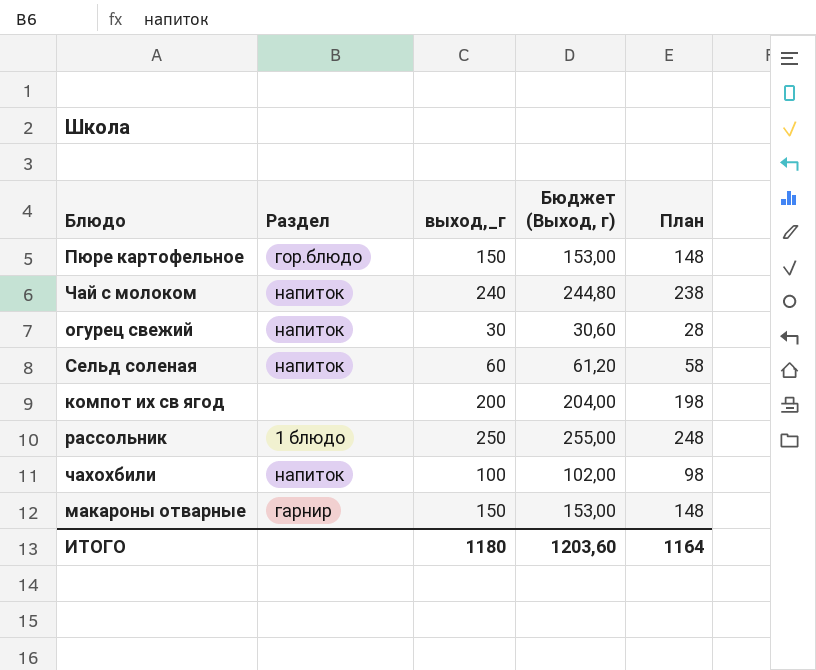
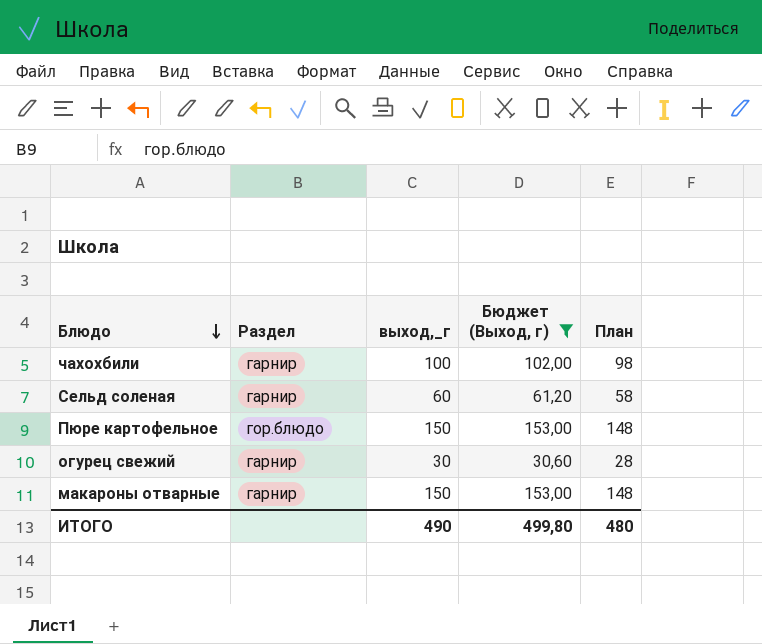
filter: none -> Бюджет (Выход, г) <= 153,00
row order: none -> Блюдо descending
чахохбили | Раздел: напиток -> гарнир
Сельд соленая | Раздел: напиток -> гарнир
огурец свежий | Раздел: напиток -> гарнир
ИТОГО | выход,_г: 1180 -> 490
ИТОГО | Бюджет (Выход, г): 1203,60 -> 499,80
ИТОГО | План: 1164 -> 480

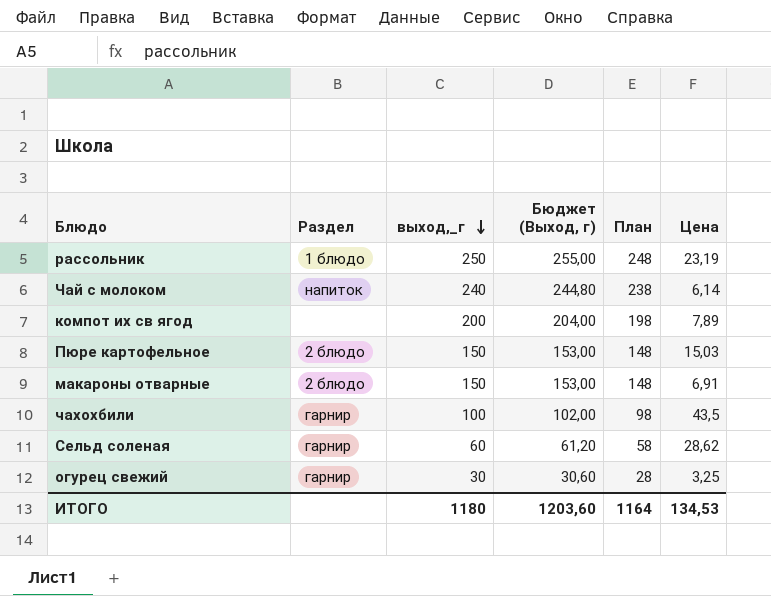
filter: Бюджет (Выход, г) <= 153,00 -> none
row order: Блюдо descending -> выход,_г descending
column Цена | position: none -> 6
Пюре картофельное | Раздел: гор.блюдо -> 2 блюдо
макароны отварные | Раздел: гарнир -> 2 блюдо
ИТОГО | выход,_г: 490 -> 1180
ИТОГО | Бюджет (Выход, г): 499,80 -> 1203,60
ИТОГО | План: 480 -> 1164

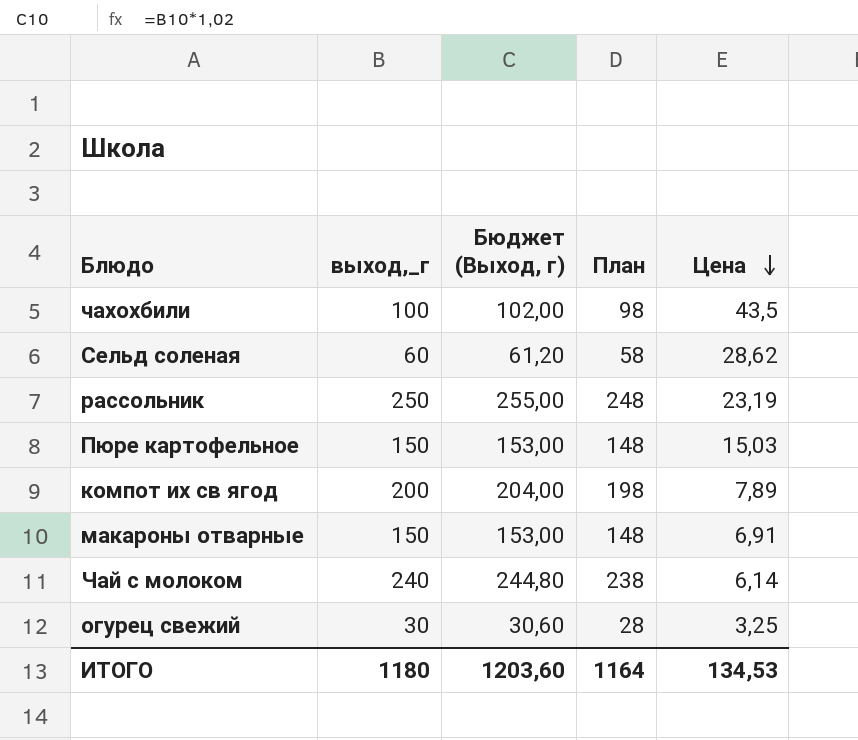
row order: выход,_г descending -> Цена descending
column Раздел | position: 2 -> none

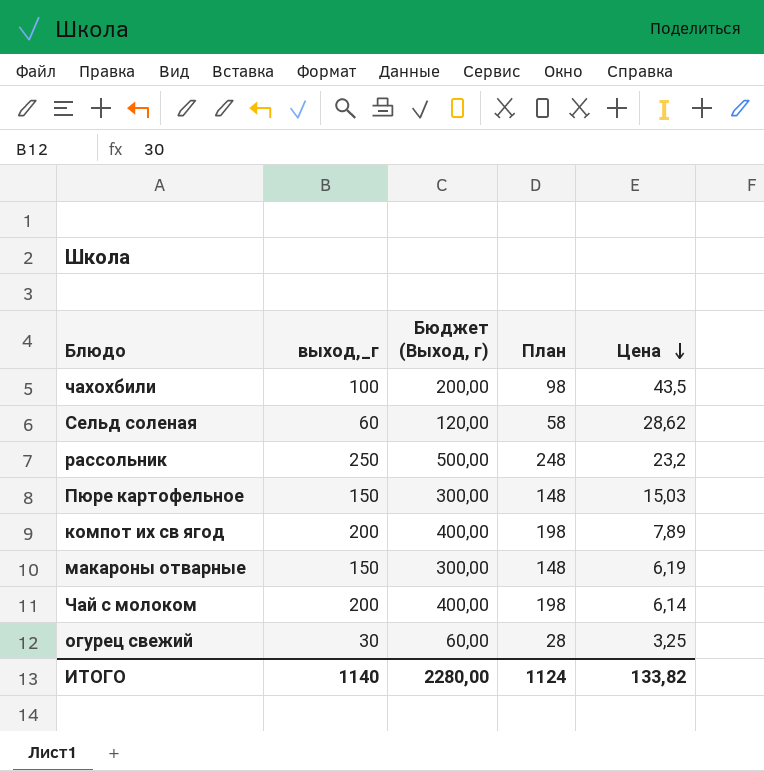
column Бюджет (Выход, г) | formula: [выход,_г] * 1,02 -> [выход,_г] * 2
рассольник | Цена: 23,19 -> 23,2
макароны отварные | Цена: 6,91 -> 6,19
Чай с молоком | выход,_г: 240 -> 200
Чай с молоком | План: 238 -> 198
ИТОГО | выход,_г: 1180 -> 1140
ИТОГО | Бюджет (Выход, г): 1203,60 -> 2280,00
ИТОГО | План: 1164 -> 1124
ИТОГО | Цена: 134,53 -> 133,82

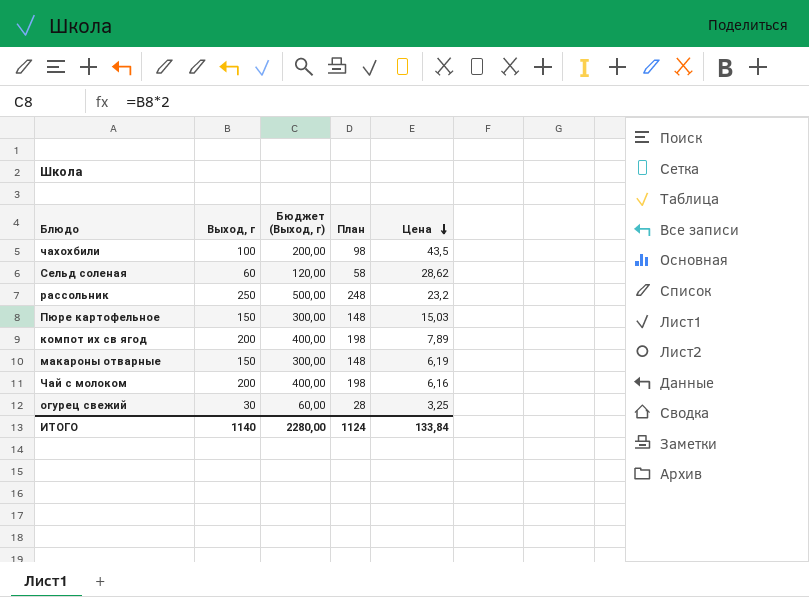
column name: выход,_г -> Выход, г
Чай с молоком | Цена: 6,14 -> 6,16
ИТОГО | Цена: 133,82 -> 133,84

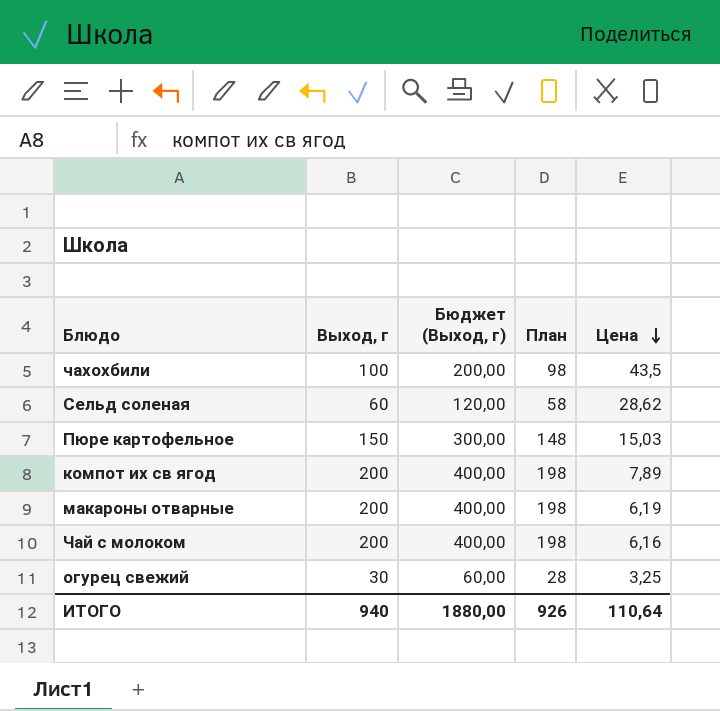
row рассольник: 250 | 500,00 | 248 | 23,2 -> none
макароны отварные | Выход, г: 150 -> 200
макароны отварные | Бюджет (Выход, г): 300,00 -> 400,00
макароны отварные | План: 148 -> 198
ИТОГО | Выход, г: 1140 -> 940
ИТОГО | Бюджет (Выход, г): 2280,00 -> 1880,00
ИТОГО | План: 1124 -> 926
ИТОГО | Цена: 133,84 -> 110,64

